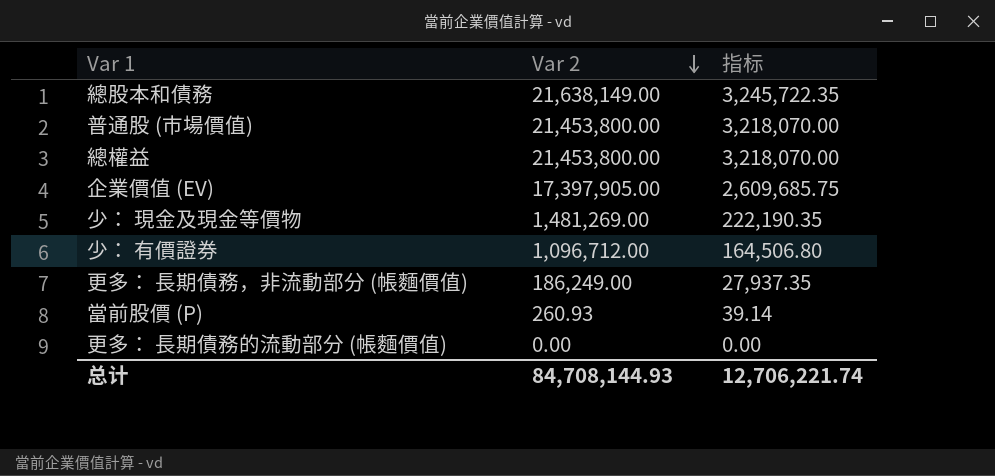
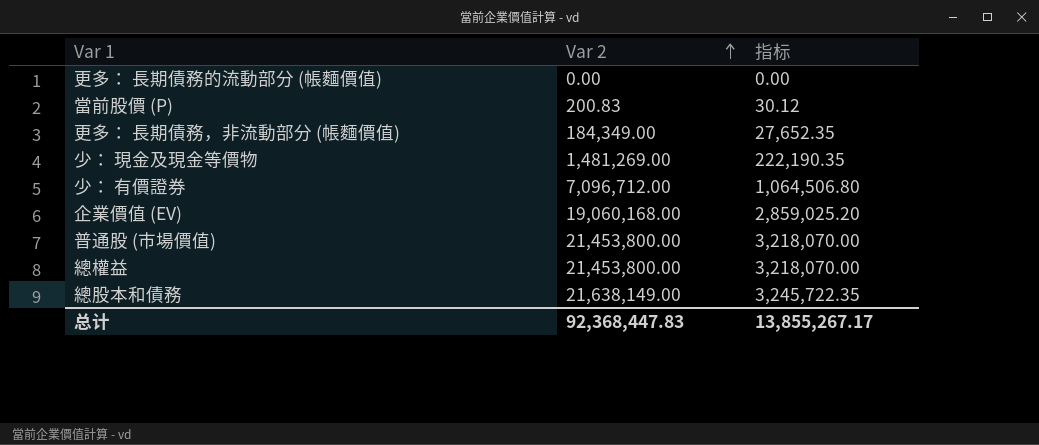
row order: Var 2 descending -> Var 2 ascending
當前股價 (P) | Var 2: 260.93 -> 200.83
當前股價 (P) | 指标: 39.14 -> 30.12
更多： 長期債務，非流動部分 (帳麵價值) | Var 2: 186,249.00 -> 184,349.00
更多： 長期債務，非流動部分 (帳麵價值) | 指标: 27,937.35 -> 27,652.35
少： 有價證券 | Var 2: 1,096,712.00 -> 7,096,712.00
少： 有價證券 | 指标: 164,506.80 -> 1,064,506.80
企業價值 (EV) | Var 2: 17,397,905.00 -> 19,060,168.00
企業價值 (EV) | 指标: 2,609,685.75 -> 2,859,025.20
总计 | Var 2: 84,708,144.93 -> 92,368,447.83
总计 | 指标: 12,706,221.74 -> 13,855,267.17

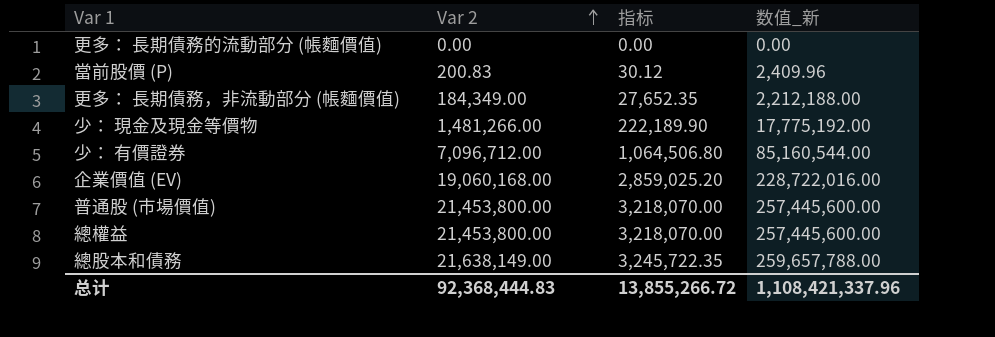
column 数值_新 | formula: none -> [Var 2] * 12
少： 現金及現金等價物 | Var 2: 1,481,269.00 -> 1,481,266.00
少： 現金及現金等價物 | 指标: 222,190.35 -> 222,189.90
总计 | Var 2: 92,368,447.83 -> 92,368,444.83
总计 | 指标: 13,855,267.17 -> 13,855,266.72

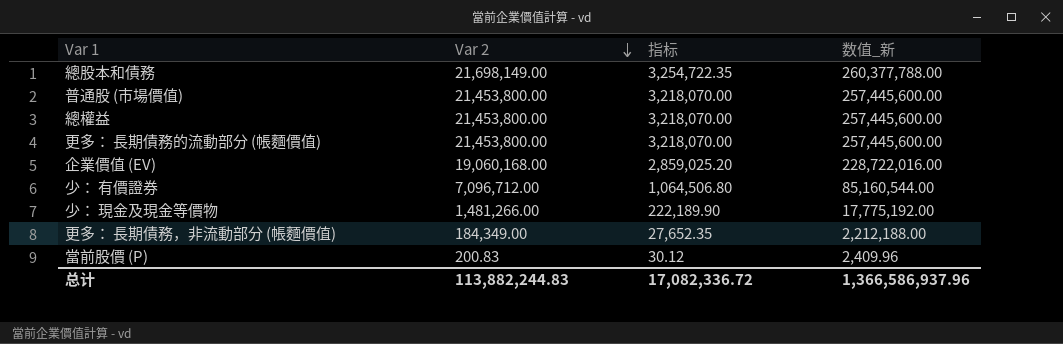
row order: Var 2 ascending -> Var 2 descending
總股本和債務 | Var 2: 21,638,149.00 -> 21,698,149.00
總股本和債務 | 指标: 3,245,722.35 -> 3,254,722.35
總股本和債務 | 数值_新: 259,657,788.00 -> 260,377,788.00
更多： 長期債務的流動部分 (帳麵價值) | Var 2: 0.00 -> 21,453,800.00
更多： 長期債務的流動部分 (帳麵價值) | 指标: 0.00 -> 3,218,070.00
更多： 長期債務的流動部分 (帳麵價值) | 数值_新: 0.00 -> 257,445,600.00
总计 | Var 2: 92,368,444.83 -> 113,882,244.83
总计 | 指标: 13,855,266.72 -> 17,082,336.72
总计 | 数值_新: 1,108,421,337.96 -> 1,366,586,937.96

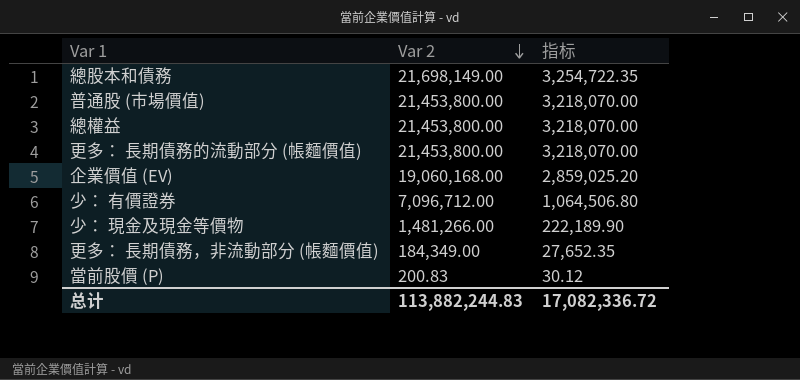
column 数值_新 | formula: [Var 2] * 12 -> none

